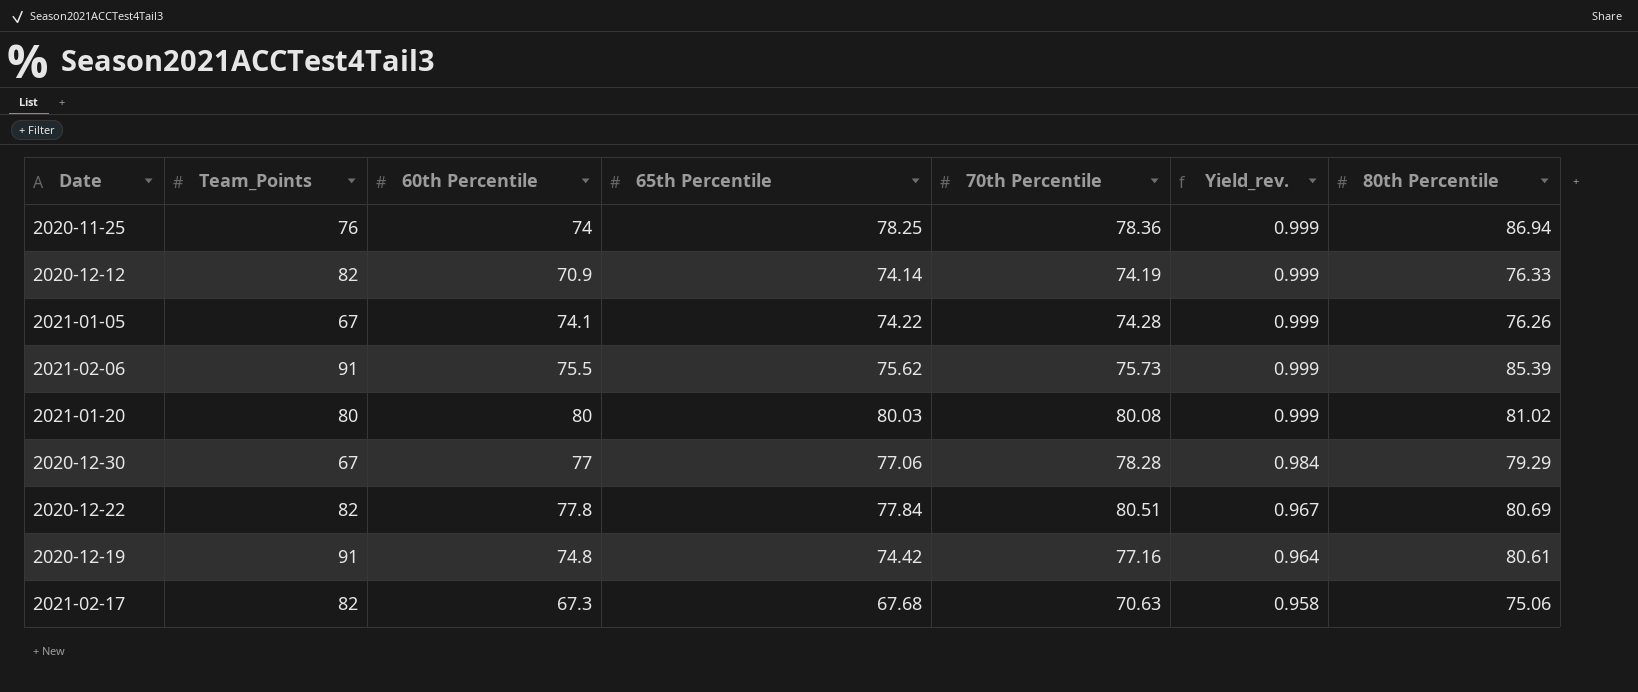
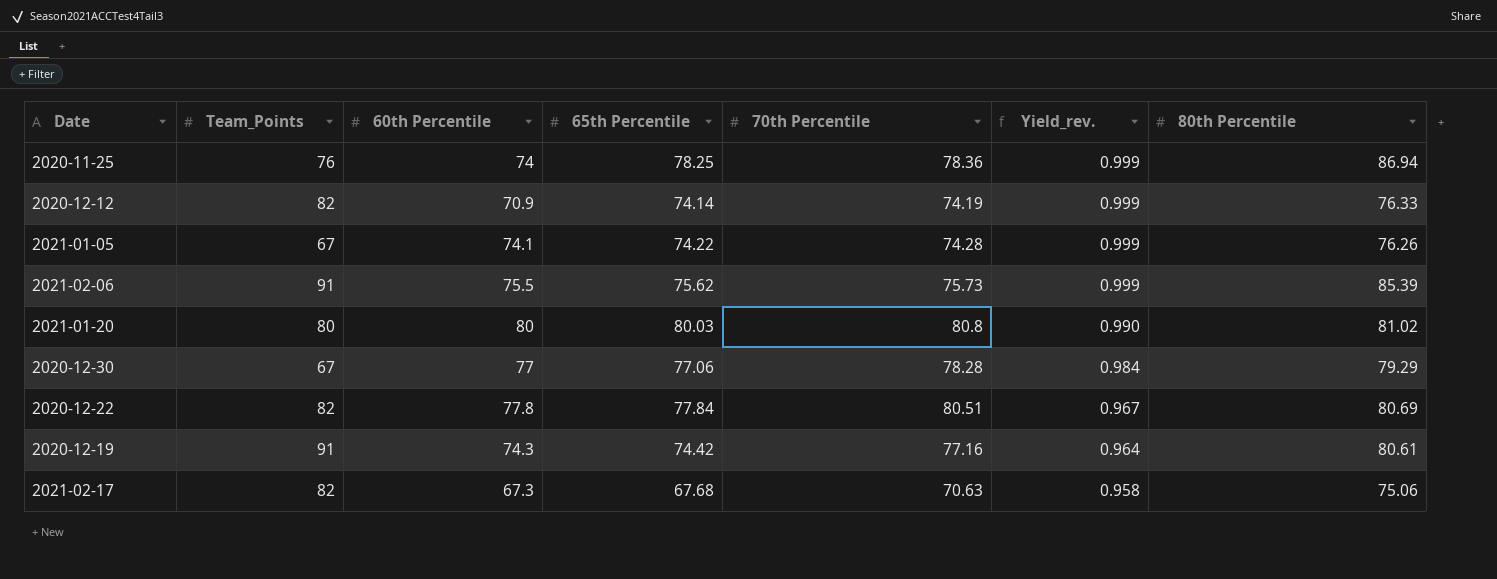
2021-01-20 | 70th Percentile: 80.08 -> 80.8
2021-01-20 | Yield_rev.: 0.999 -> 0.990
2020-12-19 | 60th Percentile: 74.8 -> 74.3

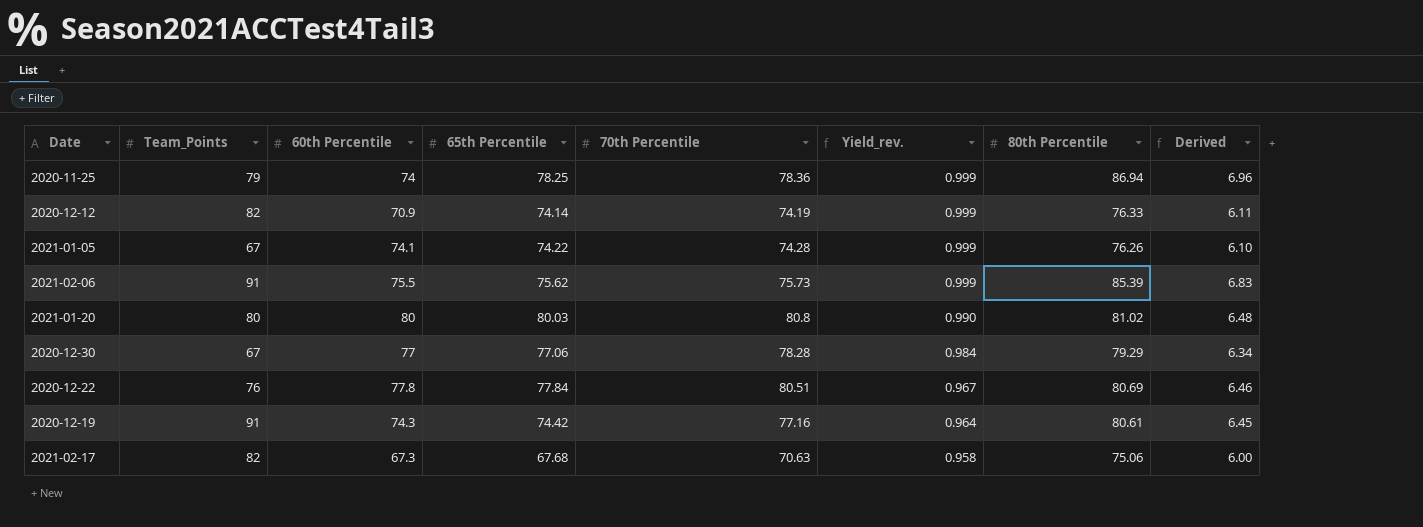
column Derived | formula: none -> [80th Percentile] * 0.08
2020-11-25 | Team_Points: 76 -> 79
2020-12-22 | Team_Points: 82 -> 76

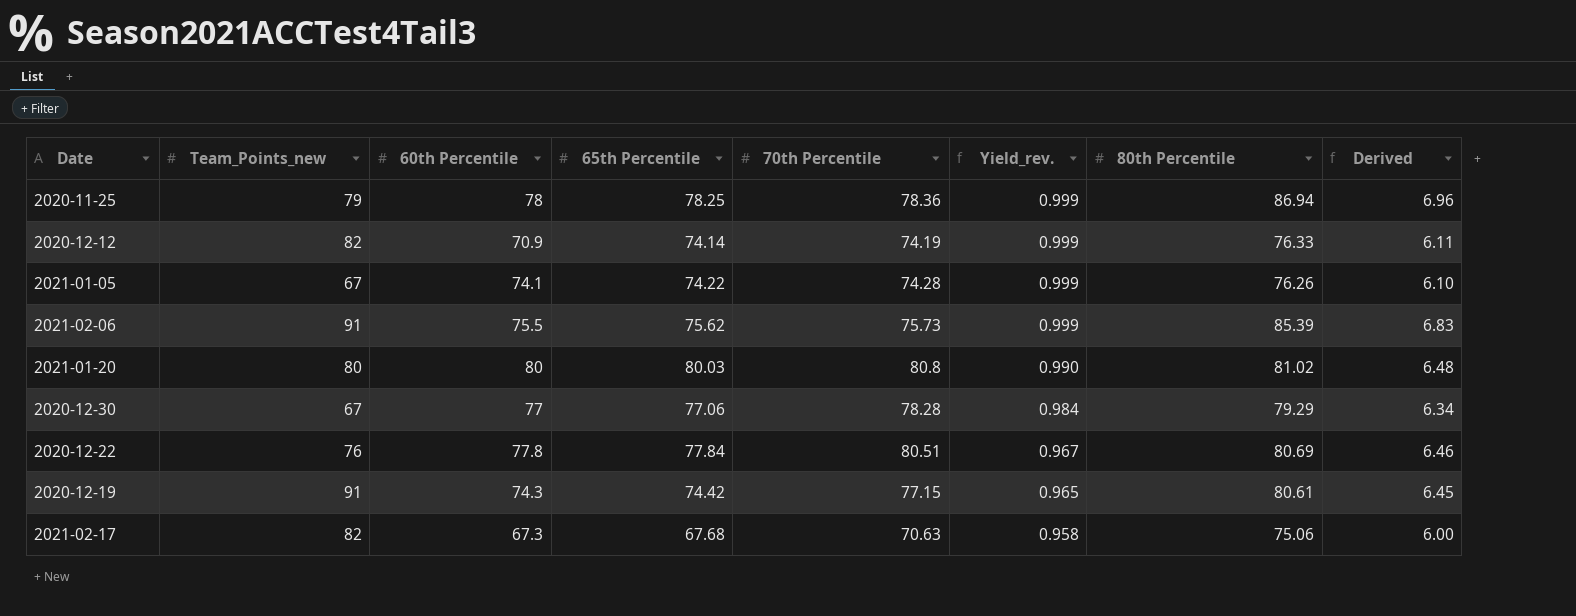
column name: Team_Points -> Team_Points_new
2020-11-25 | 60th Percentile: 74 -> 78
2020-12-19 | 70th Percentile: 77.16 -> 77.15
2020-12-19 | Yield_rev.: 0.964 -> 0.965

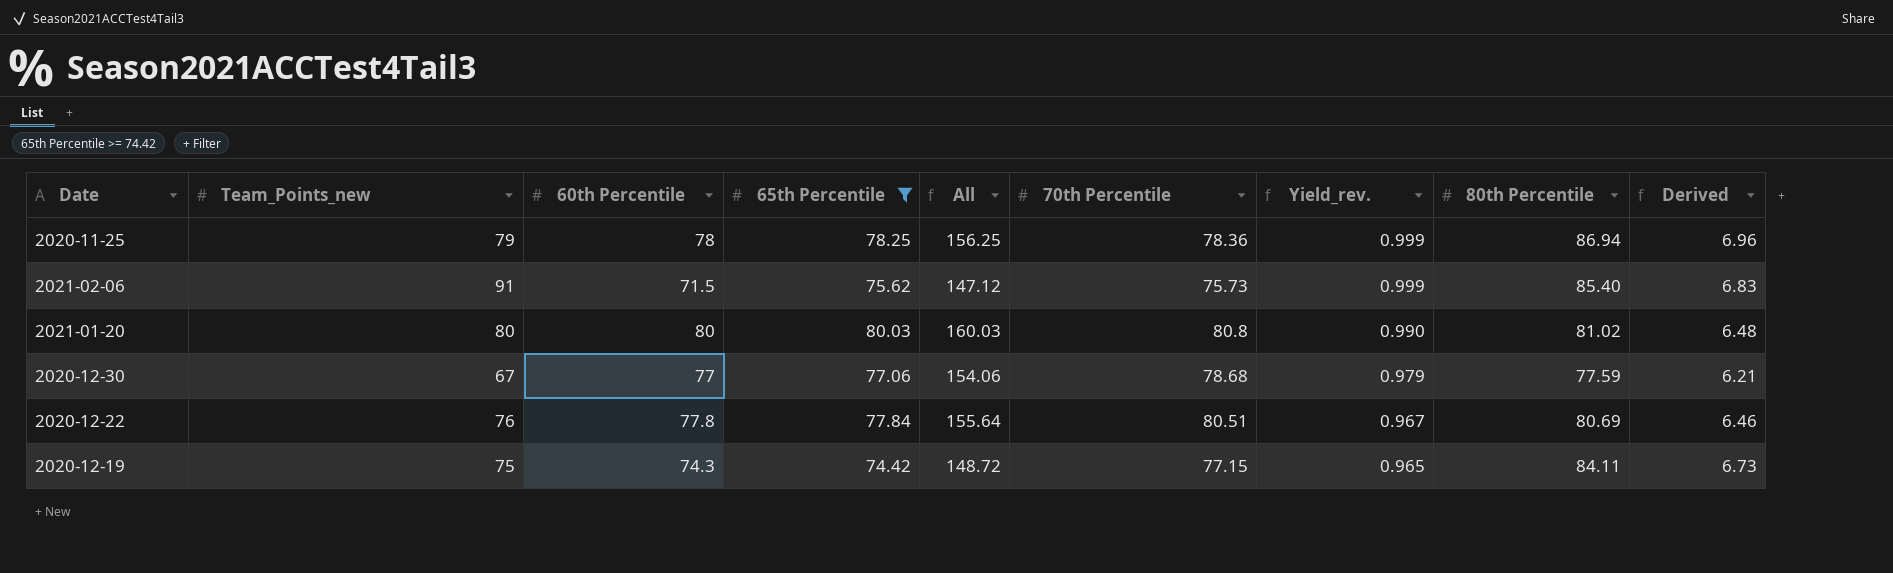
filter: none -> 65th Percentile >= 74.42
column All | formula: none -> [60th Percentile] + [65th Percentile]
2021-02-06 | 60th Percentile: 75.5 -> 71.5
2021-02-06 | 80th Percentile: 85.39 -> 85.40
2020-12-30 | 70th Percentile: 78.28 -> 78.68
2020-12-30 | Yield_rev.: 0.984 -> 0.979
2020-12-30 | 80th Percentile: 79.29 -> 77.59
2020-12-30 | Derived: 6.34 -> 6.21
2020-12-19 | Team_Points_new: 91 -> 75
2020-12-19 | 80th Percentile: 80.61 -> 84.11
2020-12-19 | Derived: 6.45 -> 6.73

